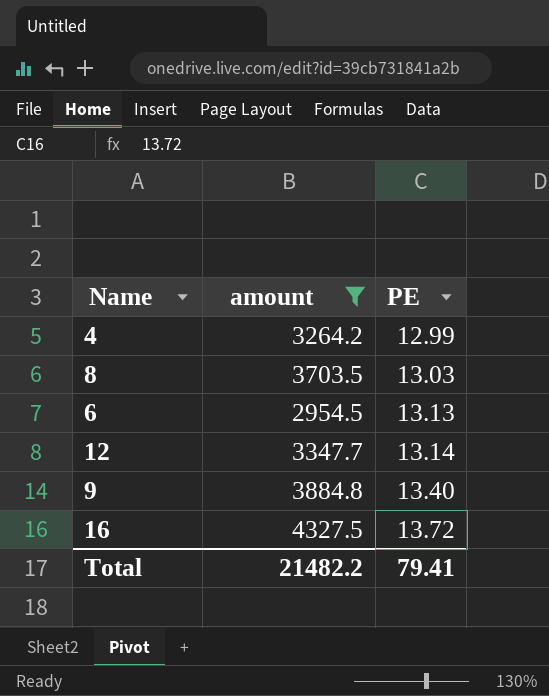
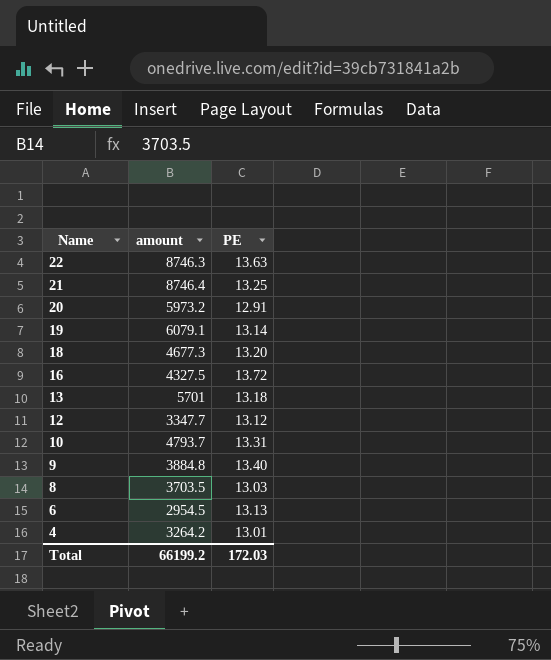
filter: amount <= 4327.5 -> none
row order: PE ascending -> Name descending
12 | PE: 13.14 -> 13.12
4 | PE: 12.99 -> 13.01
Total | amount: 21482.2 -> 66199.2
Total | PE: 79.41 -> 172.03

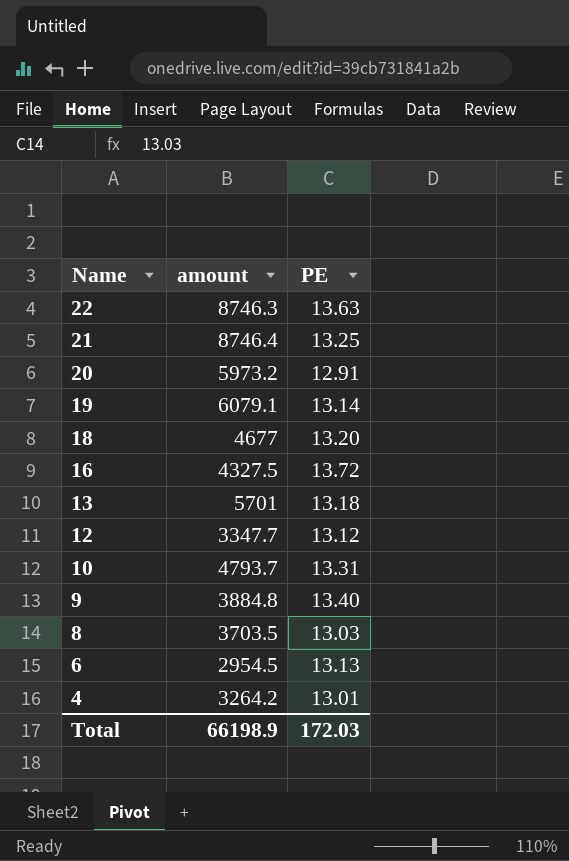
18 | amount: 4677.3 -> 4677
Total | amount: 66199.2 -> 66198.9

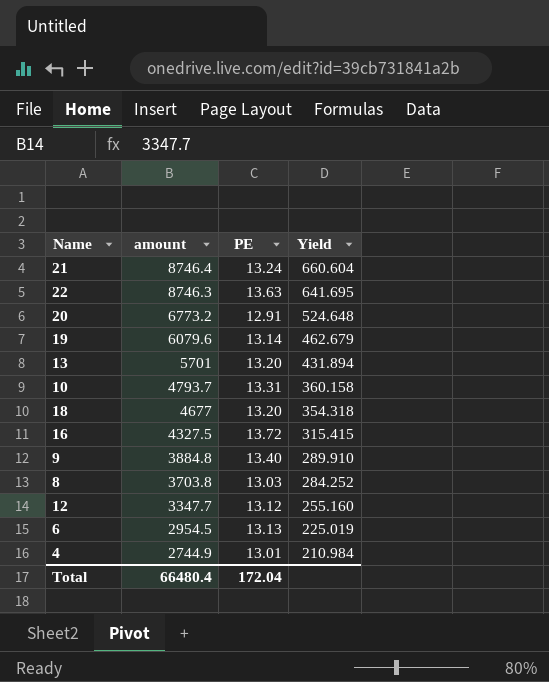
row order: Name descending -> amount descending
column Yield | formula: none -> [amount] / [PE]
21 | PE: 13.25 -> 13.24
20 | amount: 5973.2 -> 6773.2
19 | amount: 6079.1 -> 6079.6
13 | PE: 13.18 -> 13.20
8 | amount: 3703.5 -> 3703.8
4 | amount: 3264.2 -> 2744.9
Total | amount: 66198.9 -> 66480.4
Total | PE: 172.03 -> 172.04

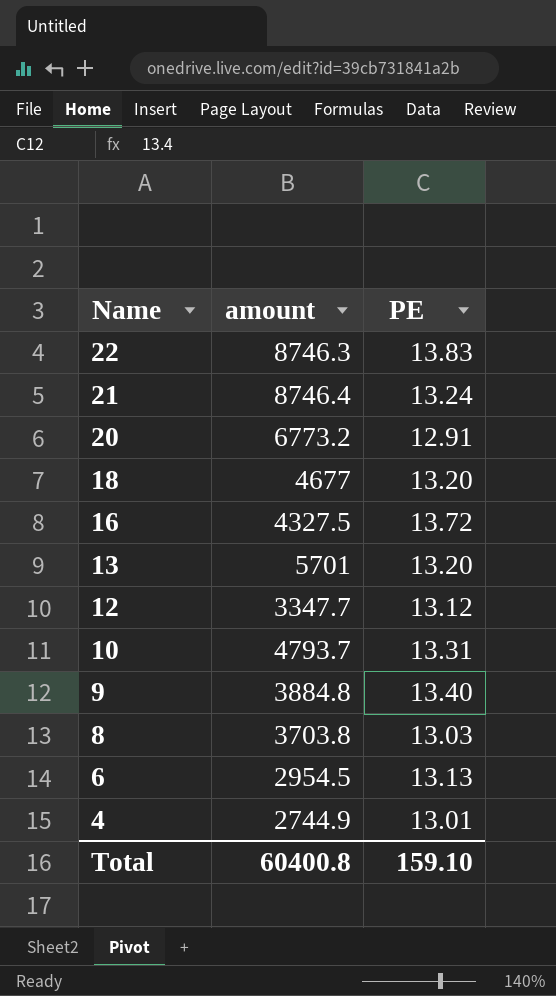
row order: amount descending -> Name descending
column Yield | formula: [amount] / [PE] -> none
row 19: 6079.6 | 13.14 | 462.679 -> none
22 | PE: 13.63 -> 13.83
Total | amount: 66480.4 -> 60400.8
Total | PE: 172.04 -> 159.10

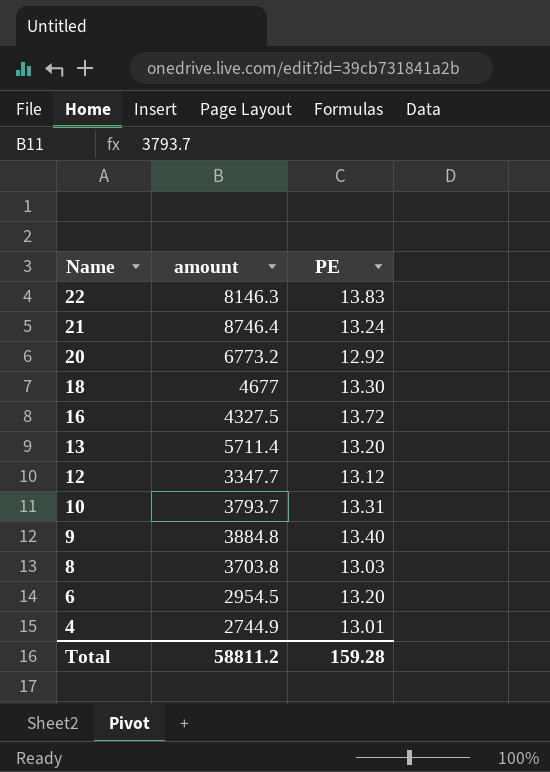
22 | amount: 8746.3 -> 8146.3
20 | PE: 12.91 -> 12.92
18 | PE: 13.20 -> 13.30
13 | amount: 5701 -> 5711.4
10 | amount: 4793.7 -> 3793.7
6 | PE: 13.13 -> 13.20
Total | amount: 60400.8 -> 58811.2
Total | PE: 159.10 -> 159.28

